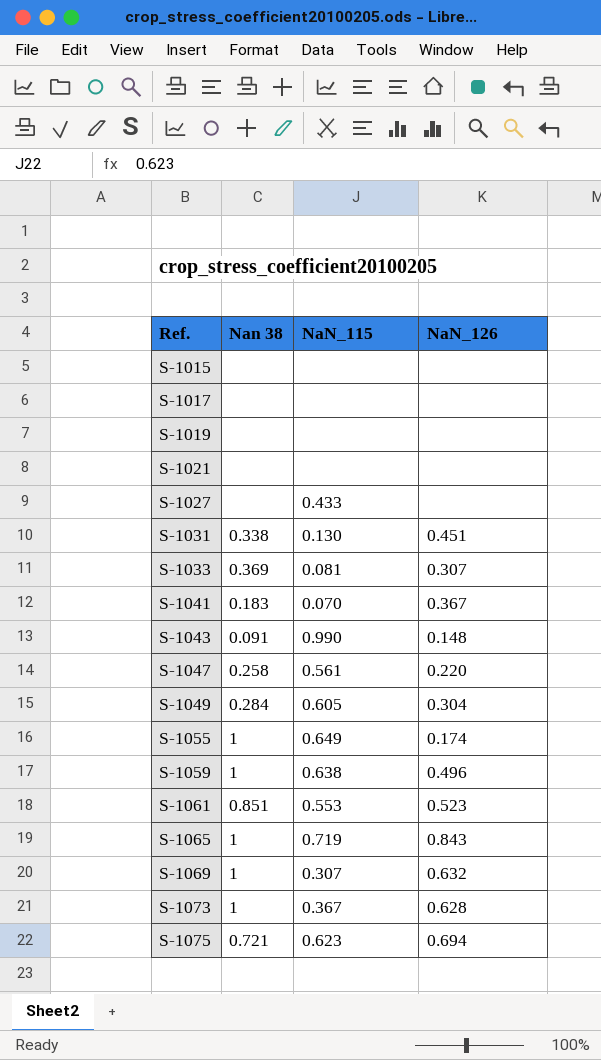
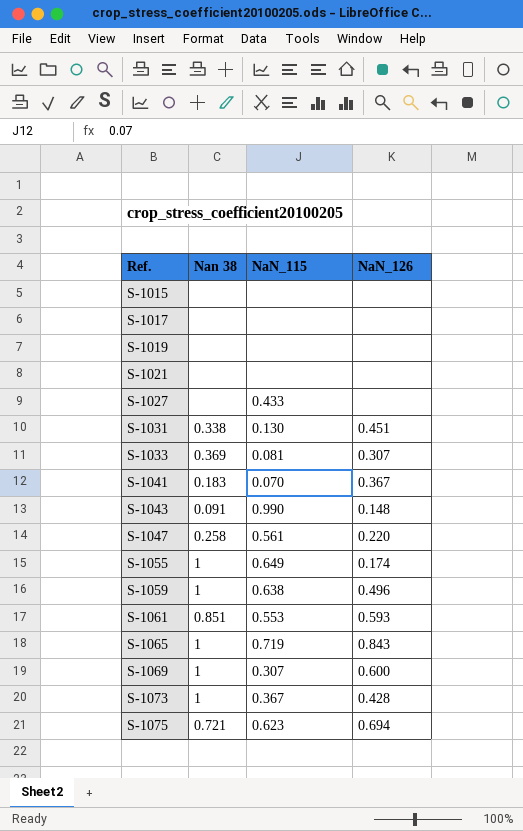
row S-1049: 0.284 | 0.605 | 0.304 -> none
S-1061 | NaN_126: 0.523 -> 0.593
S-1069 | NaN_126: 0.632 -> 0.600
S-1073 | NaN_126: 0.628 -> 0.428

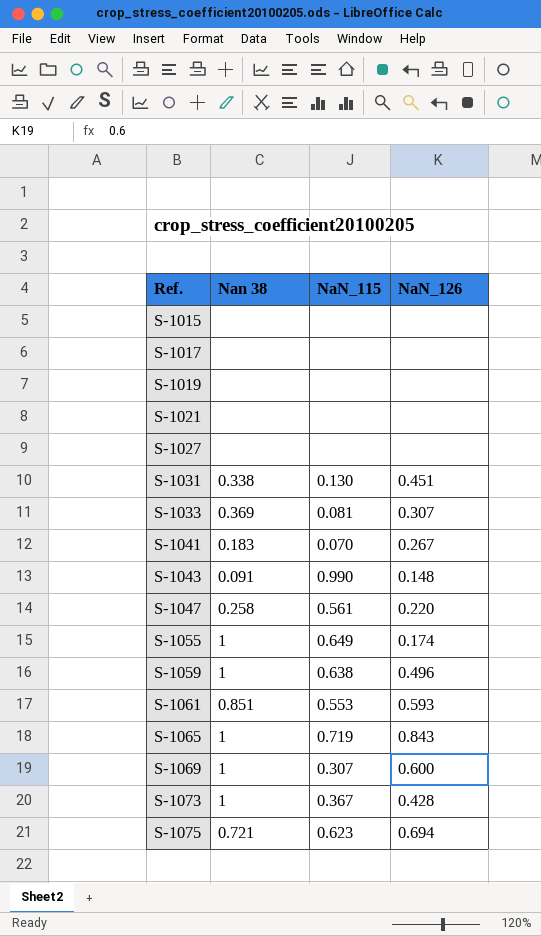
S-1027 | NaN_115: 0.433 -> none
S-1041 | NaN_126: 0.367 -> 0.267

